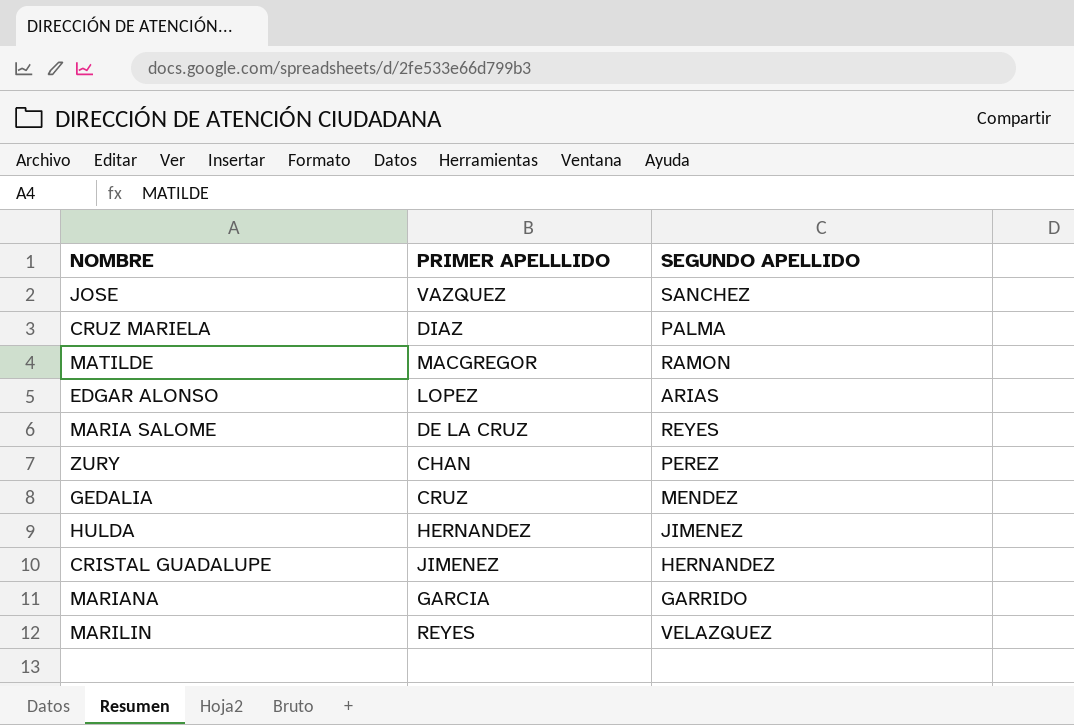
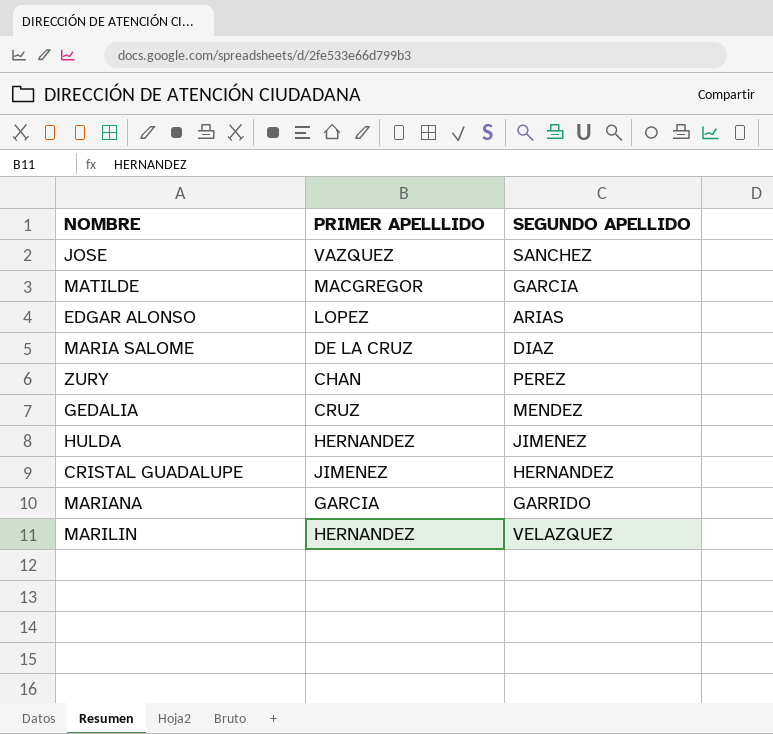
row CRUZ MARIELA: DIAZ | PALMA -> none
MATILDE | SEGUNDO APELLIDO: RAMON -> GARCIA
MARIA SALOME | SEGUNDO APELLIDO: REYES -> DIAZ
MARILIN | PRIMER APELLLIDO: REYES -> HERNANDEZ

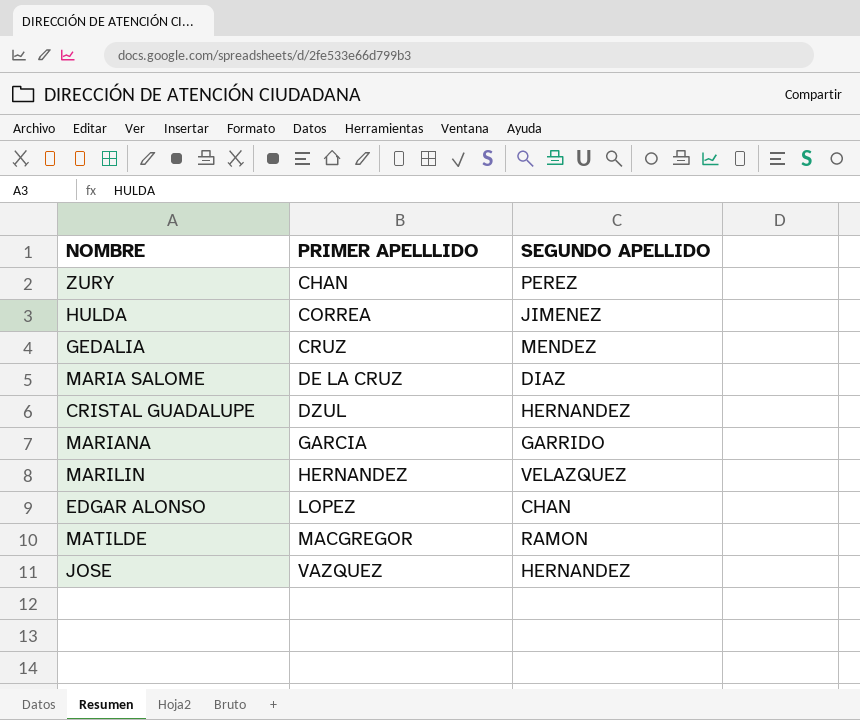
row order: none -> PRIMER APELLLIDO ascending
HULDA | PRIMER APELLLIDO: HERNANDEZ -> CORREA
CRISTAL GUADALUPE | PRIMER APELLLIDO: JIMENEZ -> DZUL
EDGAR ALONSO | SEGUNDO APELLIDO: ARIAS -> CHAN
MATILDE | SEGUNDO APELLIDO: GARCIA -> RAMON
JOSE | SEGUNDO APELLIDO: SANCHEZ -> HERNANDEZ

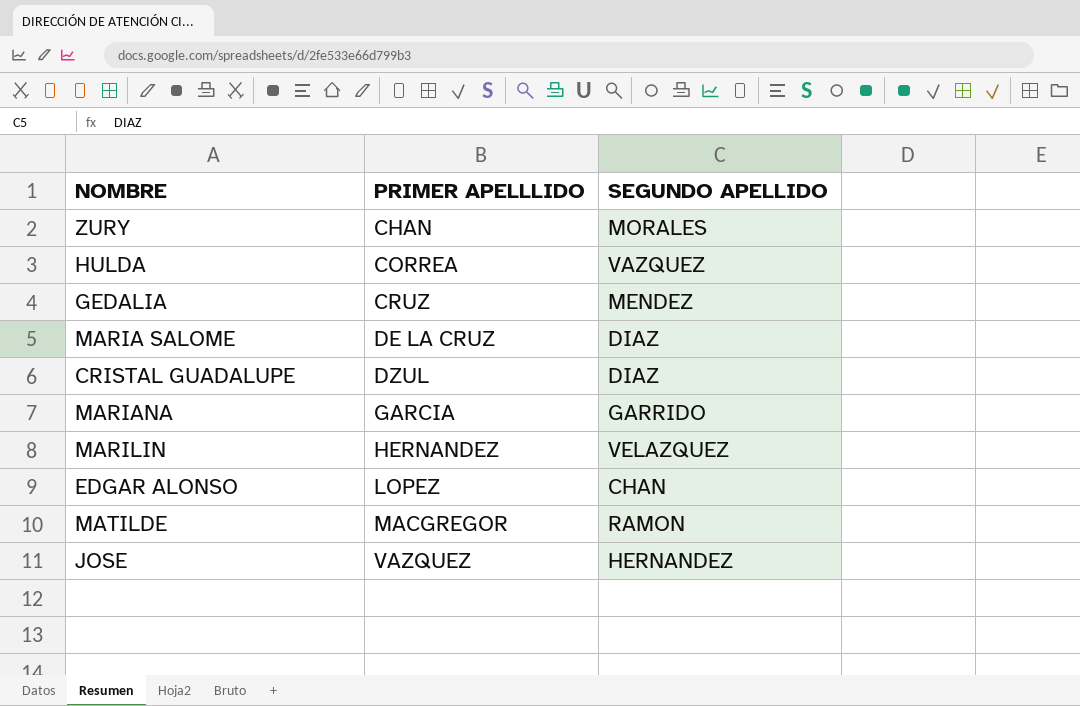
ZURY | SEGUNDO APELLIDO: PEREZ -> MORALES
HULDA | SEGUNDO APELLIDO: JIMENEZ -> VAZQUEZ
CRISTAL GUADALUPE | SEGUNDO APELLIDO: HERNANDEZ -> DIAZ

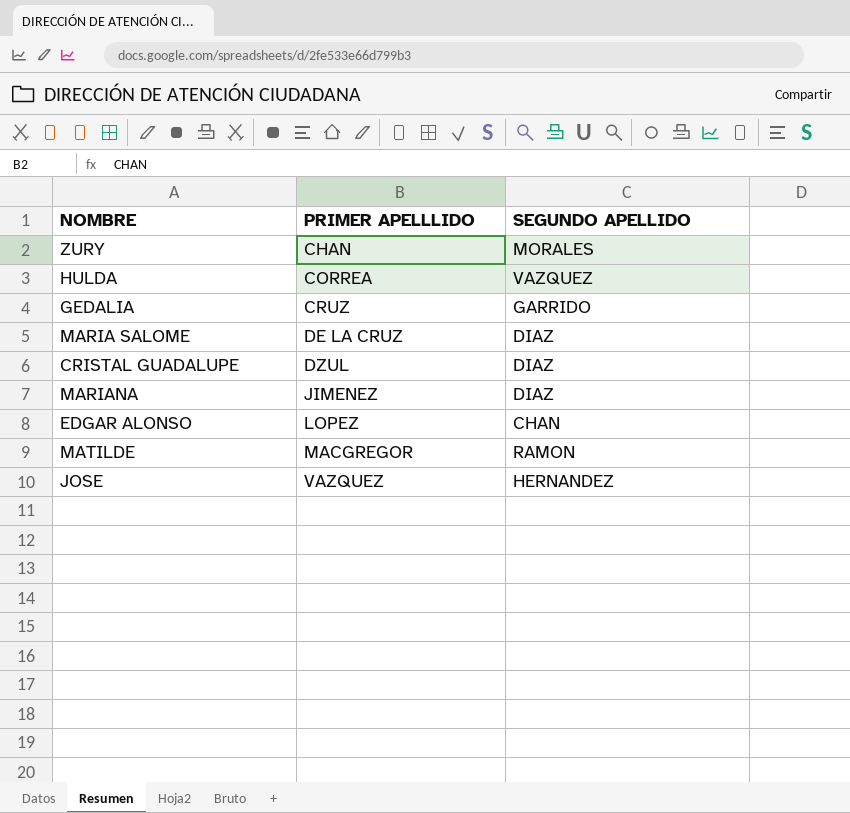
row MARILIN: HERNANDEZ | VELAZQUEZ -> none
GEDALIA | SEGUNDO APELLIDO: MENDEZ -> GARRIDO
MARIANA | PRIMER APELLLIDO: GARCIA -> JIMENEZ
MARIANA | SEGUNDO APELLIDO: GARRIDO -> DIAZ

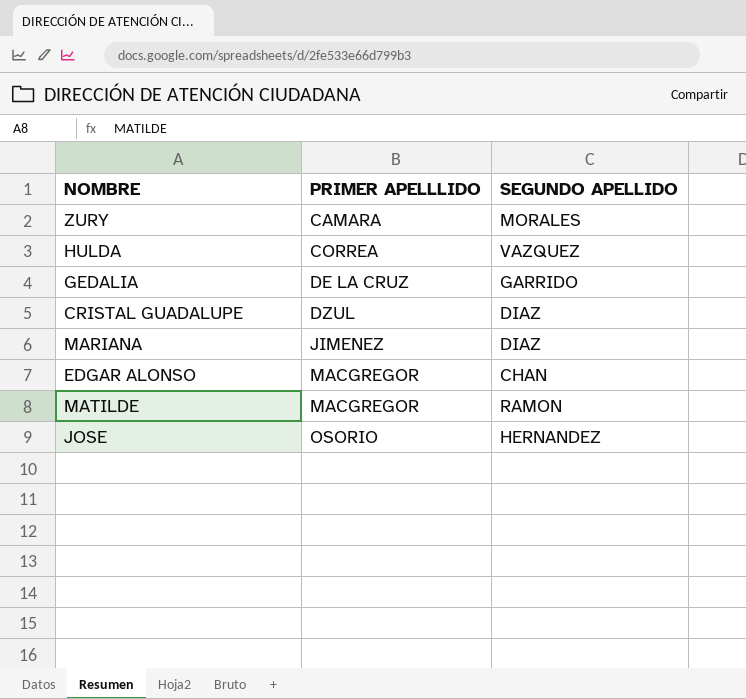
row MARIA SALOME: DE LA CRUZ | DIAZ -> none
ZURY | PRIMER APELLLIDO: CHAN -> CAMARA
GEDALIA | PRIMER APELLLIDO: CRUZ -> DE LA CRUZ
EDGAR ALONSO | PRIMER APELLLIDO: LOPEZ -> MACGREGOR
JOSE | PRIMER APELLLIDO: VAZQUEZ -> OSORIO

